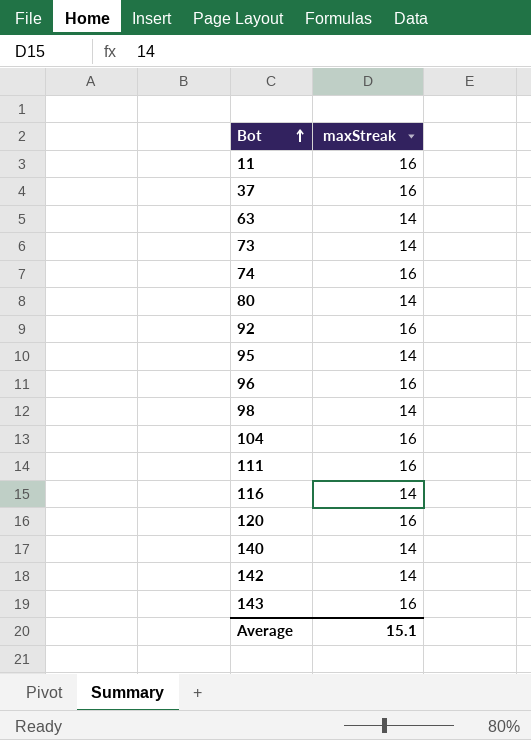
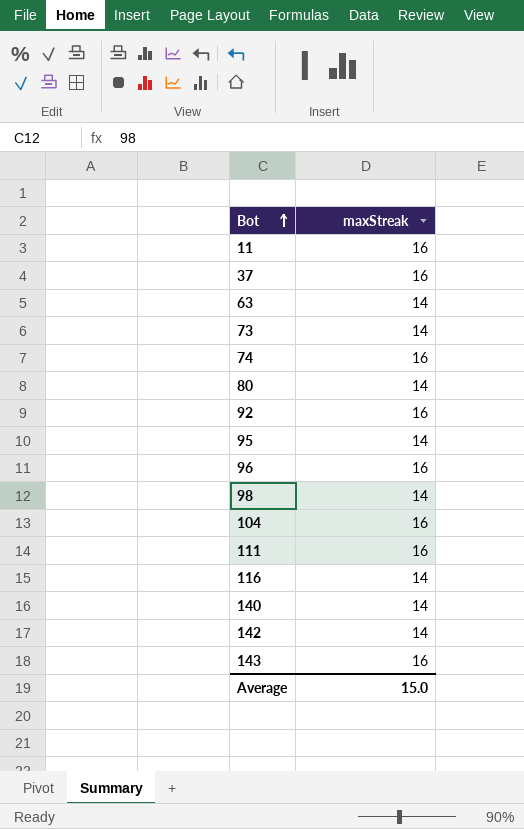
row 120: 16 -> none
Average | maxStreak: 15.1 -> 15.0

